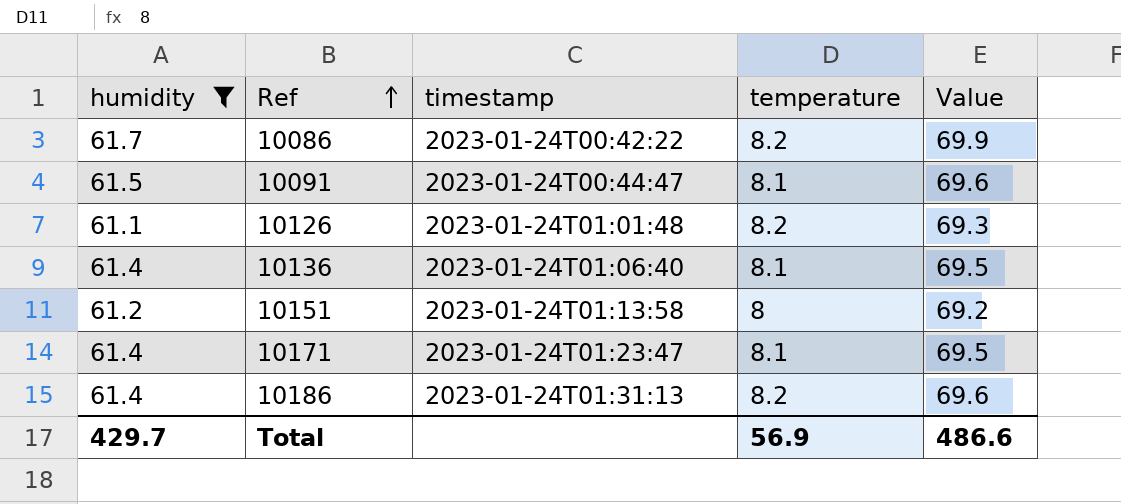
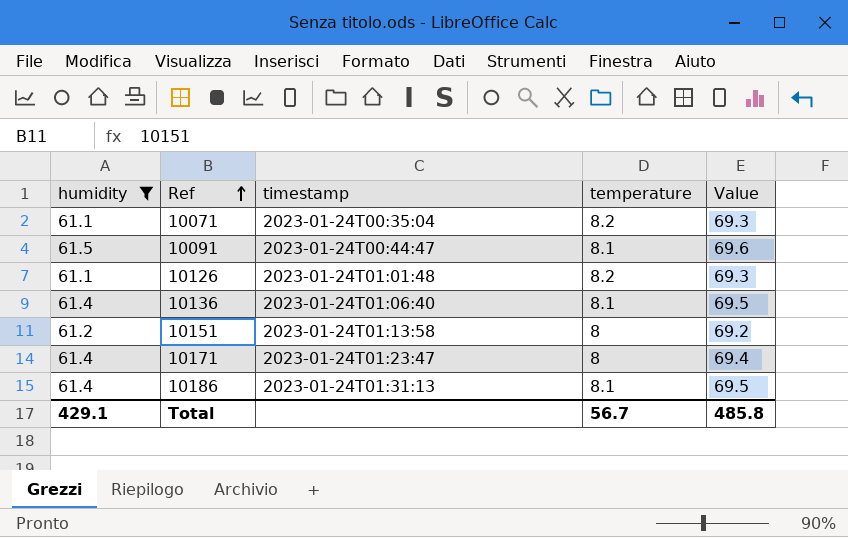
row 10086: 61.7 | 2023-01-24T00:42:22 | 8.2 | 69.9 -> none
row 10071: none -> 61.1 | 2023-01-24T00:35:04 | 8.2 | 69.3
10171 | temperature: 8.1 -> 8
10171 | Value: 69.5 -> 69.4
10186 | temperature: 8.2 -> 8.1
10186 | Value: 69.6 -> 69.5
Total | humidity: 429.7 -> 429.1
Total | temperature: 56.9 -> 56.7
Total | Value: 486.6 -> 485.8

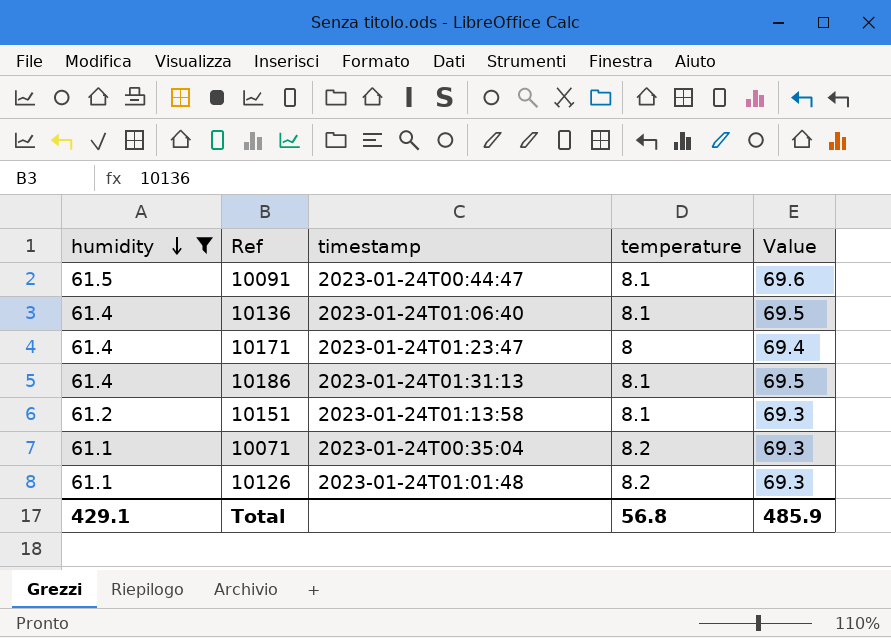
row order: Ref ascending -> humidity descending
10151 | temperature: 8 -> 8.1
10151 | Value: 69.2 -> 69.3
Total | temperature: 56.7 -> 56.8
Total | Value: 485.8 -> 485.9

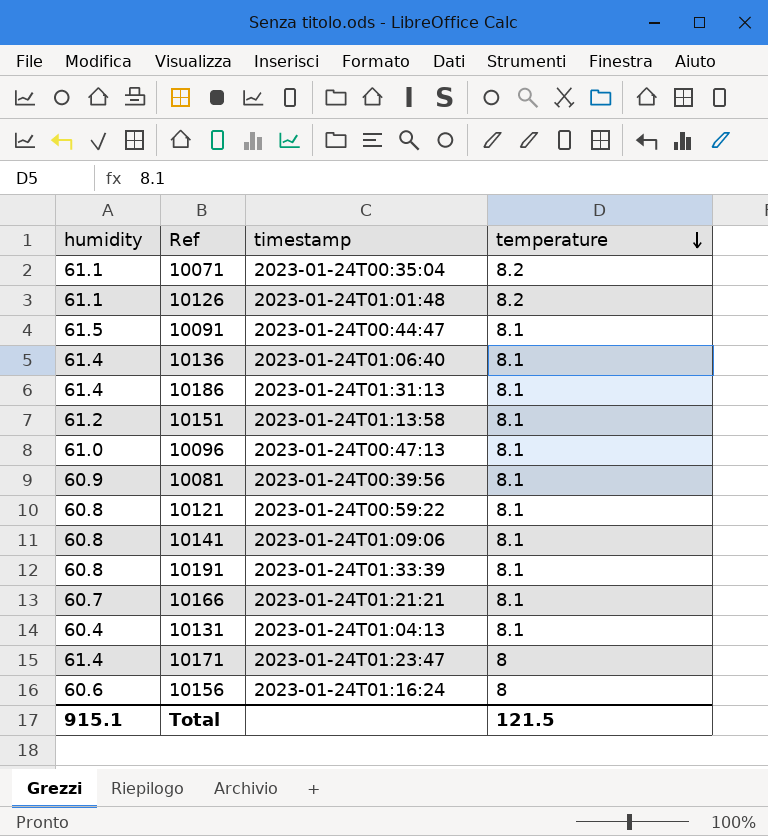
filter: humidity >= 61.1 -> none
row order: humidity descending -> temperature descending
column Value | formula: [humidity] + [temperature] -> none
Total | humidity: 429.1 -> 915.1
Total | temperature: 56.8 -> 121.5

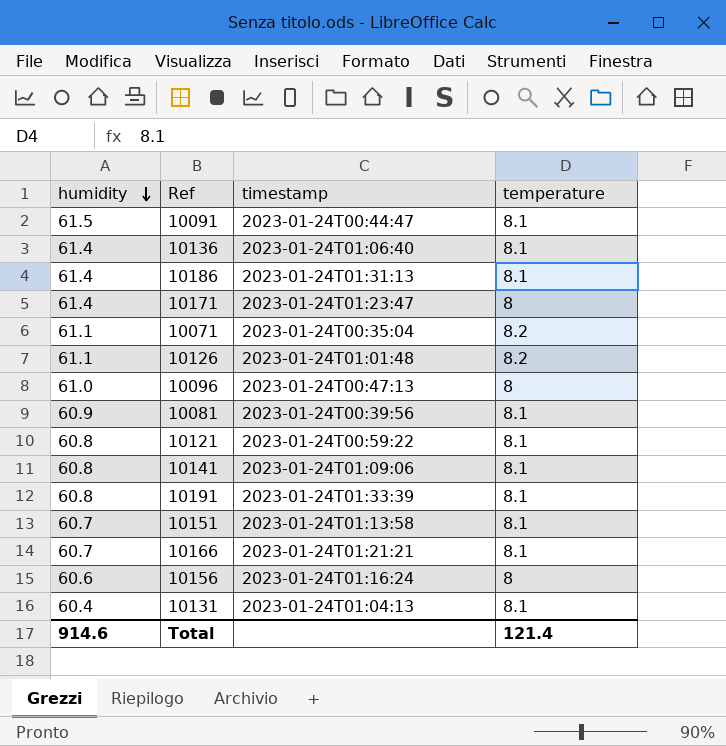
row order: temperature descending -> humidity descending
10096 | temperature: 8.1 -> 8
10151 | humidity: 61.2 -> 60.7
Total | humidity: 915.1 -> 914.6
Total | temperature: 121.5 -> 121.4

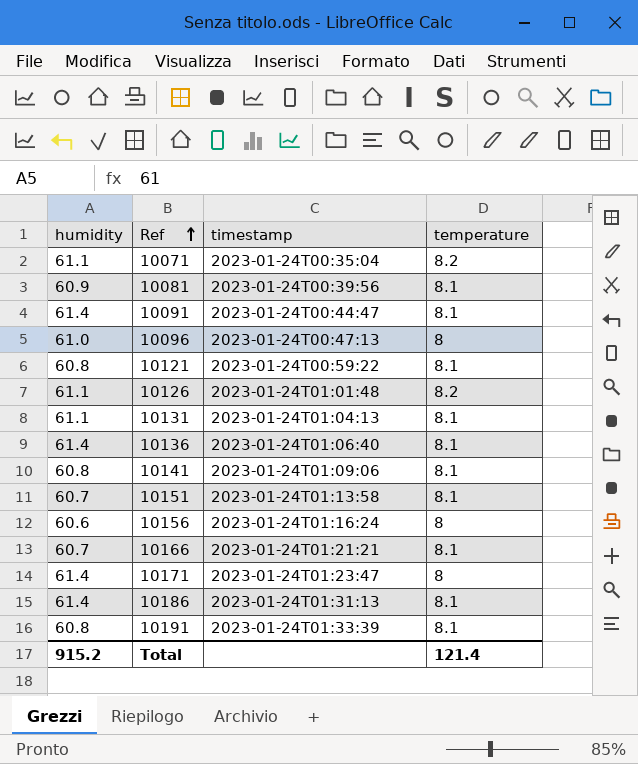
row order: humidity descending -> Ref ascending
10091 | humidity: 61.5 -> 61.4
10131 | humidity: 60.4 -> 61.1
Total | humidity: 914.6 -> 915.2

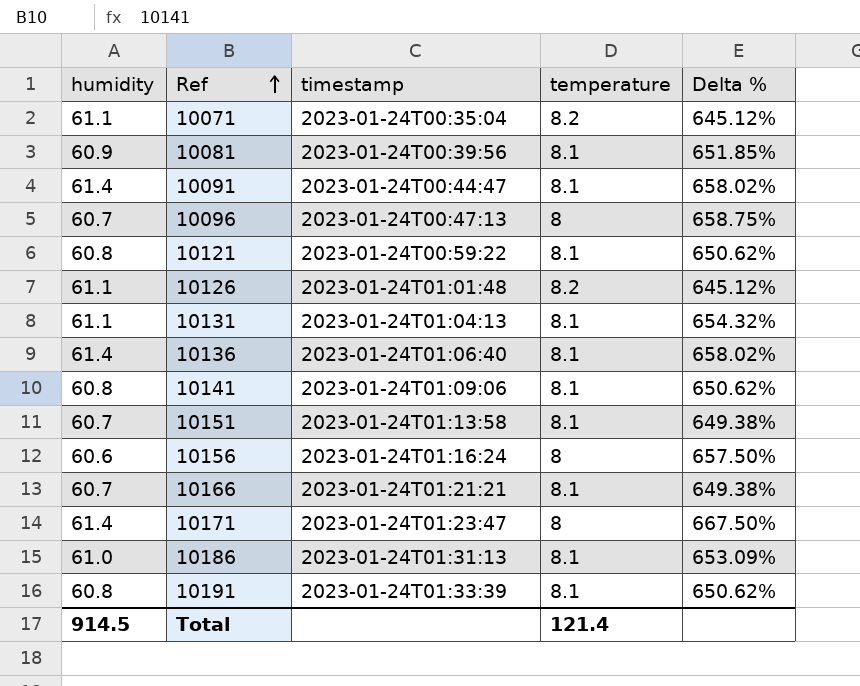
column Delta % | formula: none -> ([humidity] - [temperature]) / [temperature]
10096 | humidity: 61.0 -> 60.7
10186 | humidity: 61.4 -> 61.0
Total | humidity: 915.2 -> 914.5

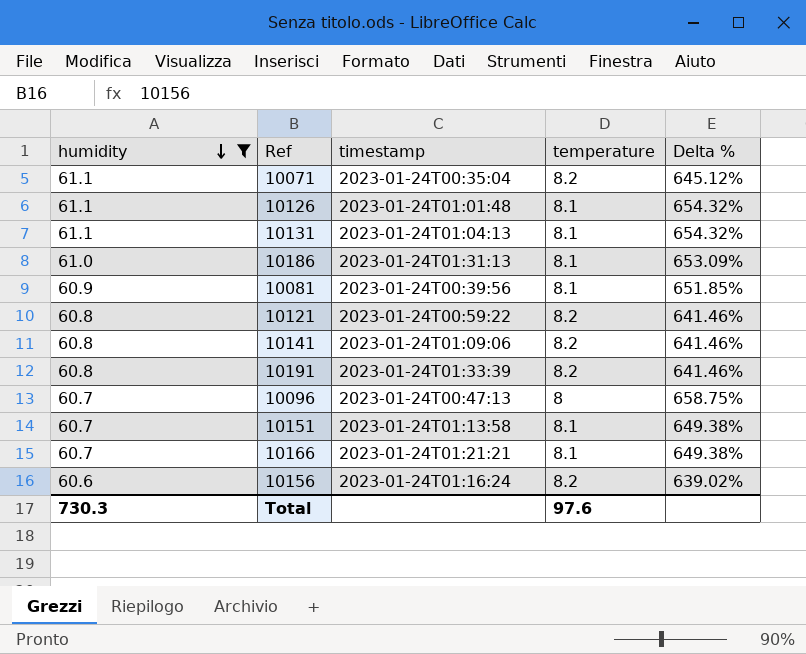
filter: none -> humidity != 61.4
row order: Ref ascending -> humidity descending
10126 | temperature: 8.2 -> 8.1
10126 | Delta %: 645.12% -> 654.32%
10121 | temperature: 8.1 -> 8.2
10121 | Delta %: 650.62% -> 641.46%
10141 | temperature: 8.1 -> 8.2
10141 | Delta %: 650.62% -> 641.46%
10191 | temperature: 8.1 -> 8.2
10191 | Delta %: 650.62% -> 641.46%
10156 | temperature: 8 -> 8.2
10156 | Delta %: 657.50% -> 639.02%
Total | humidity: 914.5 -> 730.3
Total | temperature: 121.4 -> 97.6

